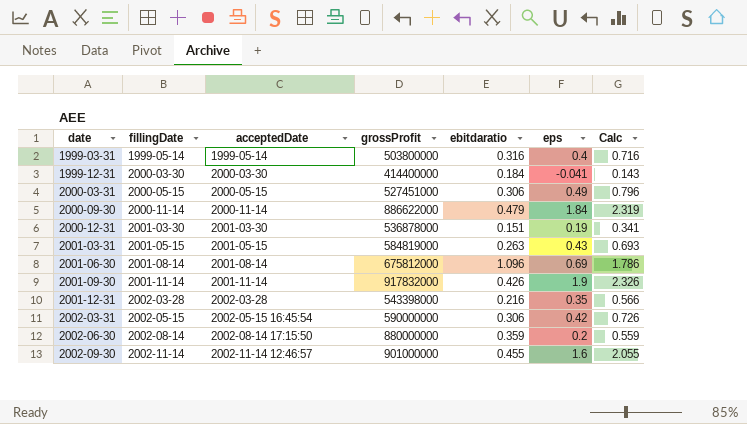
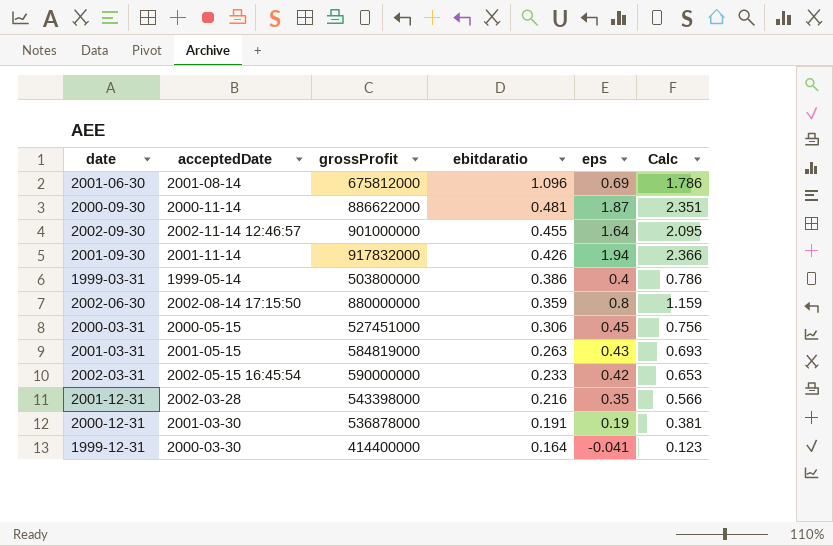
row order: date ascending -> ebitdaratio descending
column fillingDate | position: 2 -> none
2000-09-30 | ebitdaratio: 0.479 -> 0.481
2000-09-30 | eps: 1.84 -> 1.87
2000-09-30 | Calc: 2.319 -> 2.351
2002-09-30 | eps: 1.6 -> 1.64
2002-09-30 | Calc: 2.055 -> 2.095
2001-09-30 | eps: 1.9 -> 1.94
2001-09-30 | Calc: 2.326 -> 2.366
1999-03-31 | ebitdaratio: 0.316 -> 0.386
1999-03-31 | Calc: 0.716 -> 0.786
2002-06-30 | eps: 0.2 -> 0.8
2002-06-30 | Calc: 0.559 -> 1.159
2000-03-31 | eps: 0.49 -> 0.45
2000-03-31 | Calc: 0.796 -> 0.756
2002-03-31 | ebitdaratio: 0.306 -> 0.233
2002-03-31 | Calc: 0.726 -> 0.653
2000-12-31 | ebitdaratio: 0.151 -> 0.191
2000-12-31 | Calc: 0.341 -> 0.381
1999-12-31 | ebitdaratio: 0.184 -> 0.164
1999-12-31 | Calc: 0.143 -> 0.123

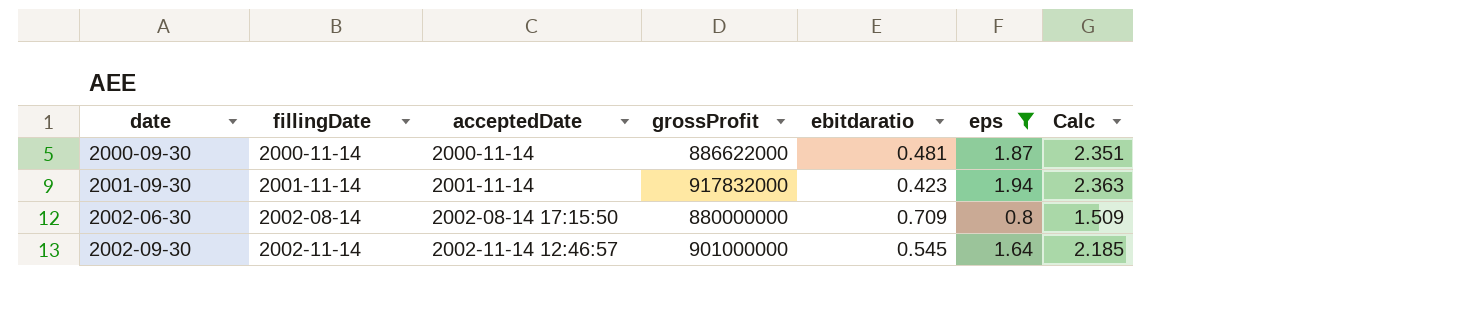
filter: none -> eps >= 0.8
row order: ebitdaratio descending -> date ascending
column fillingDate | position: none -> 2
2001-09-30 | ebitdaratio: 0.426 -> 0.423
2001-09-30 | Calc: 2.366 -> 2.363
2002-06-30 | ebitdaratio: 0.359 -> 0.709
2002-06-30 | Calc: 1.159 -> 1.509
2002-09-30 | ebitdaratio: 0.455 -> 0.545
2002-09-30 | Calc: 2.095 -> 2.185

